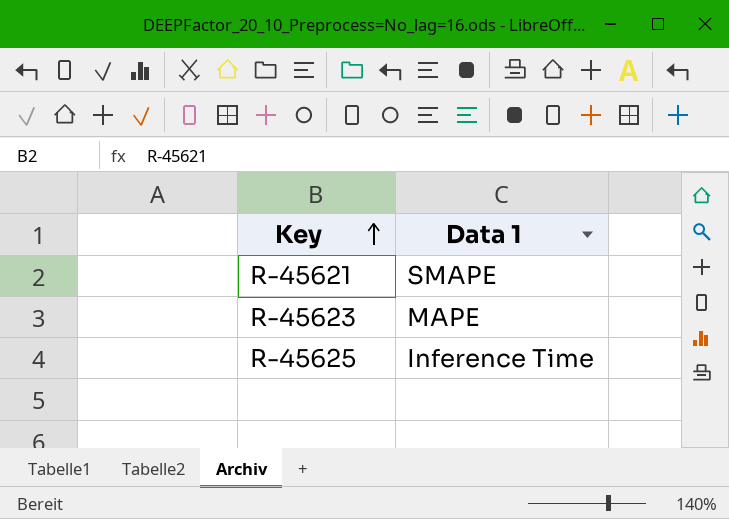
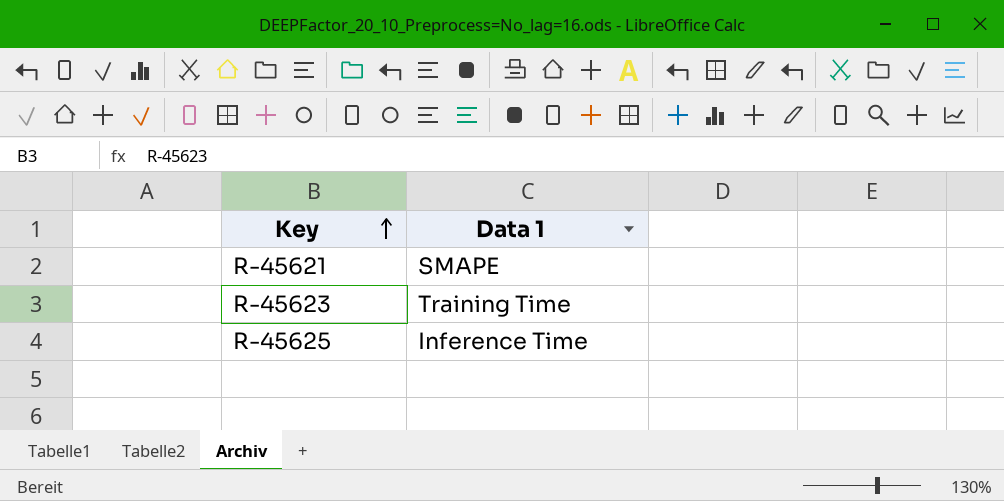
R-45623 | Data 1: MAPE -> Training Time

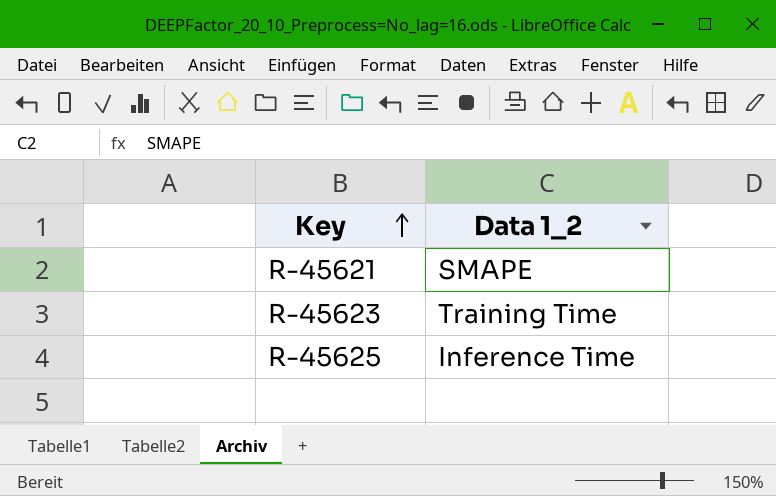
column name: Data 1 -> Data 1_2

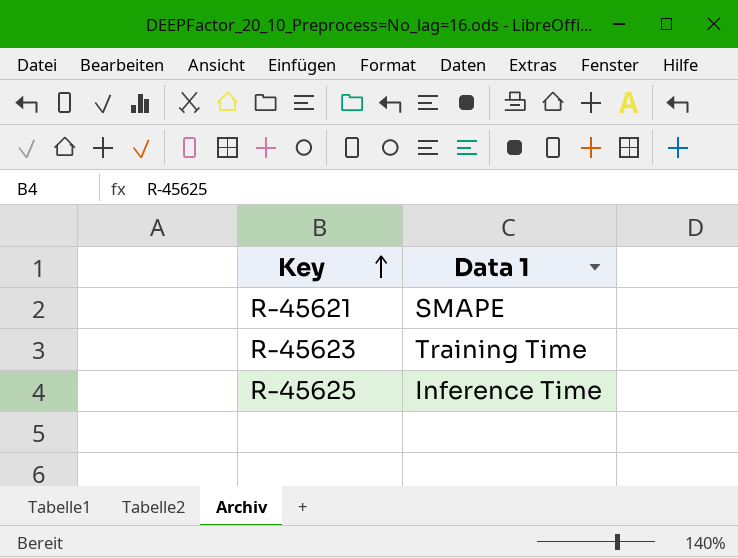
column name: Data 1_2 -> Data 1

